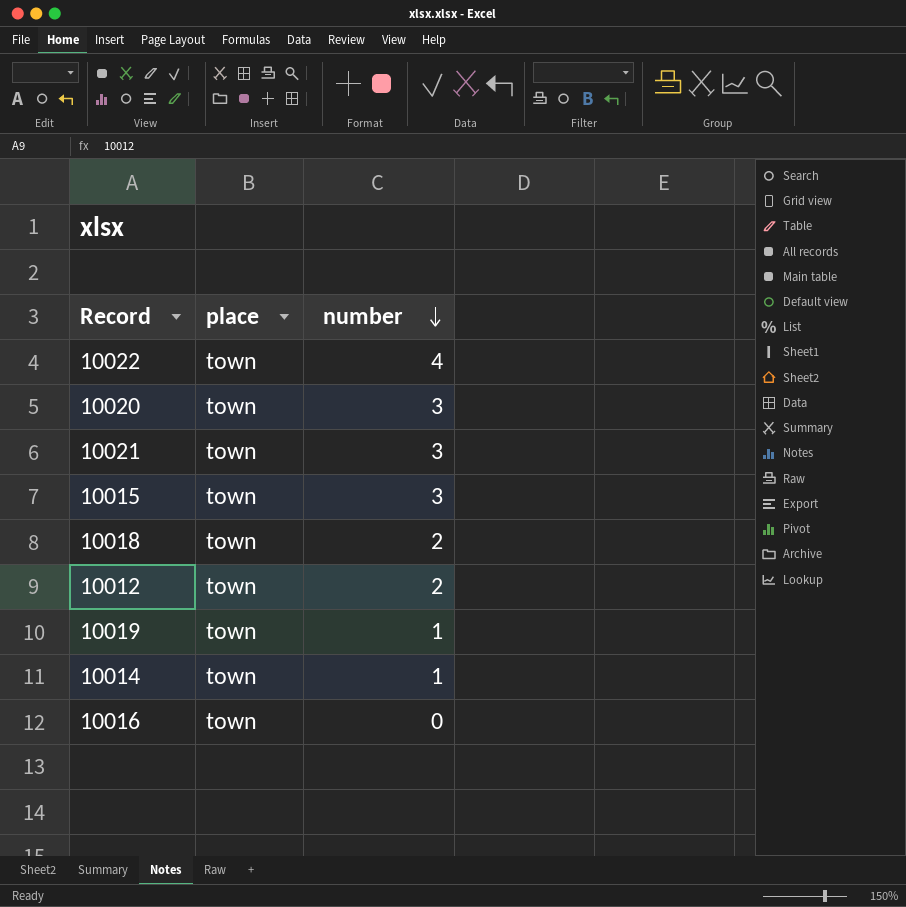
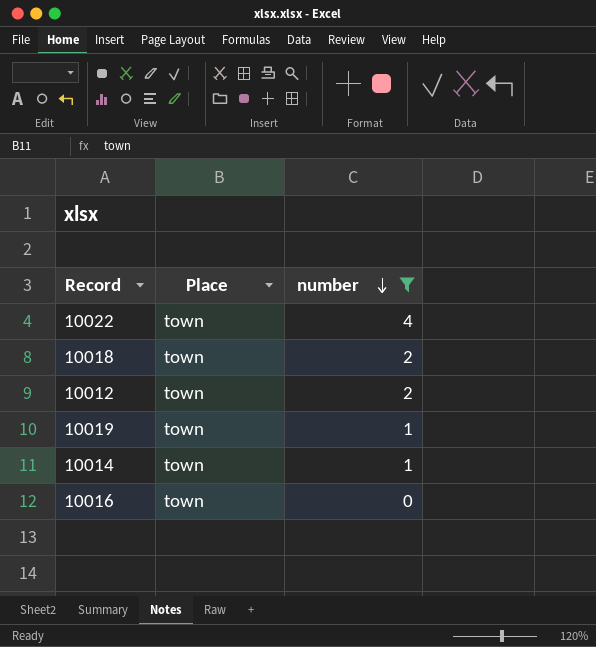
filter: none -> number != 3
column name: place -> Place

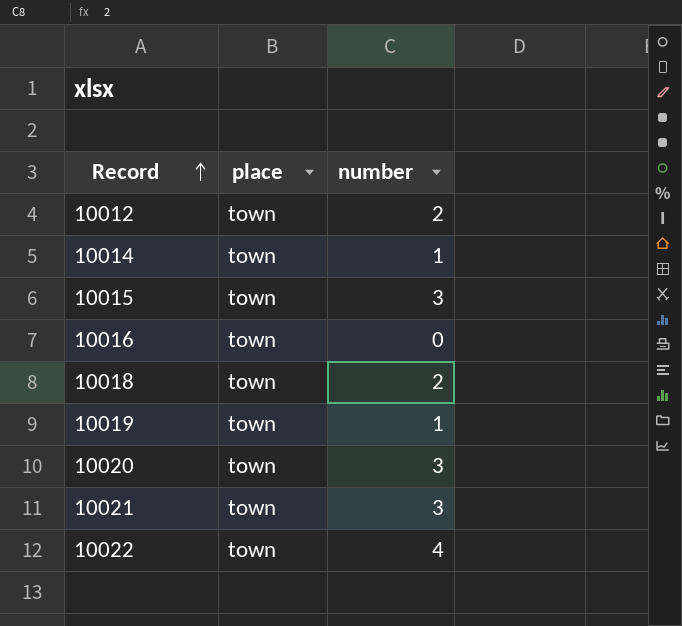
filter: number != 3 -> none
row order: number descending -> Record ascending
column name: Place -> place

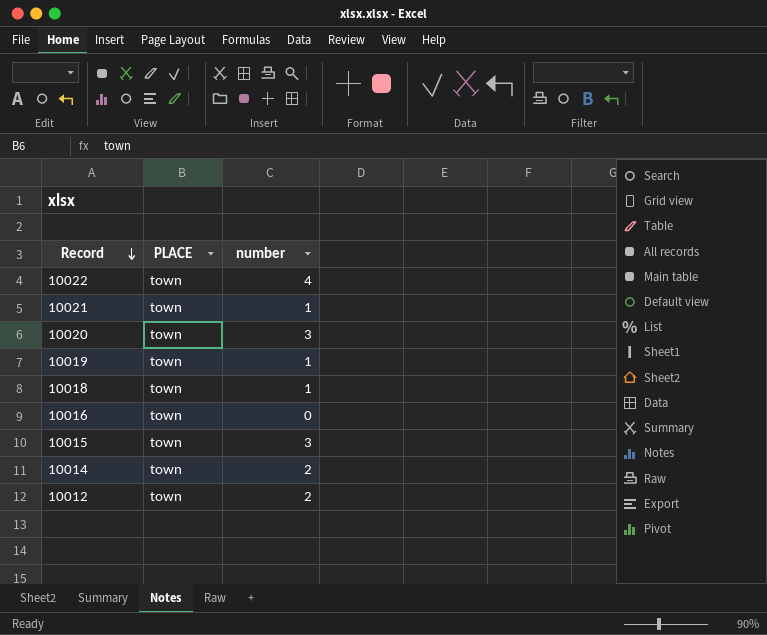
row order: Record ascending -> Record descending
column name: place -> PLACE
10021 | number: 3 -> 1
10018 | number: 2 -> 1
10014 | number: 1 -> 2

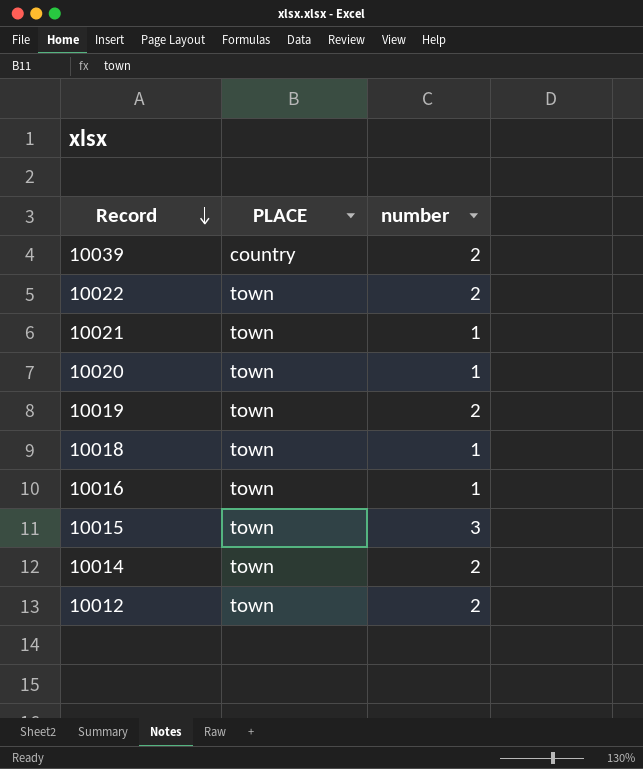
row 10039: none -> country | 2
10022 | number: 4 -> 2
10020 | number: 3 -> 1
10019 | number: 1 -> 2
10016 | number: 0 -> 1

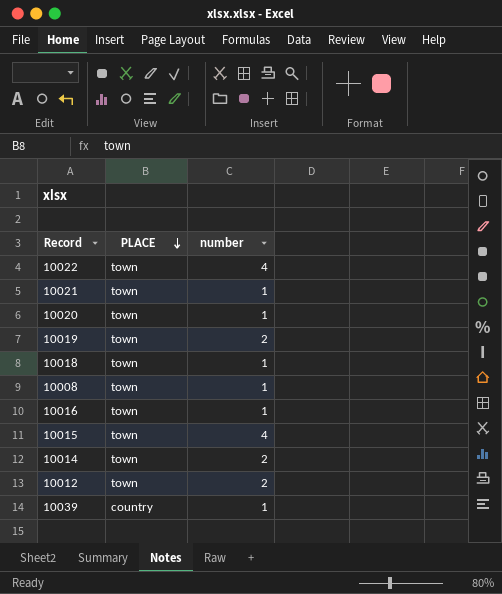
row order: Record descending -> PLACE descending
10022 | number: 2 -> 4
row 10008: none -> town | 1
10015 | number: 3 -> 4
10039 | number: 2 -> 1

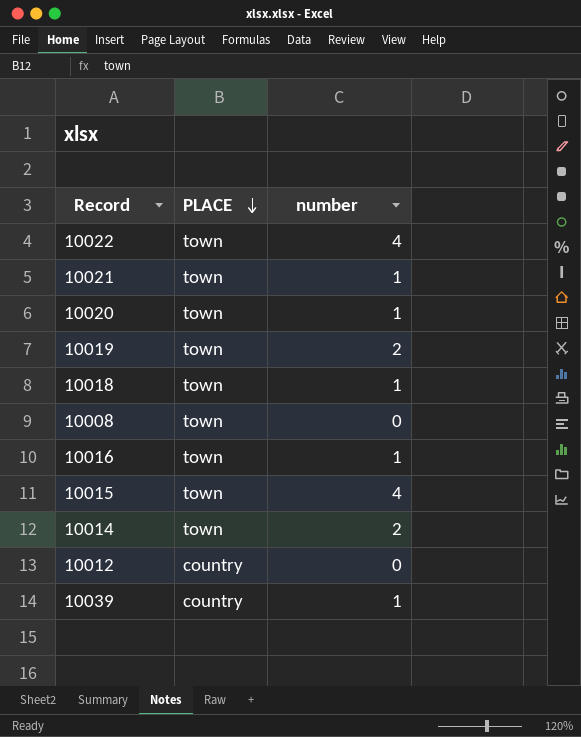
10008 | number: 1 -> 0
10012 | PLACE: town -> country
10012 | number: 2 -> 0

